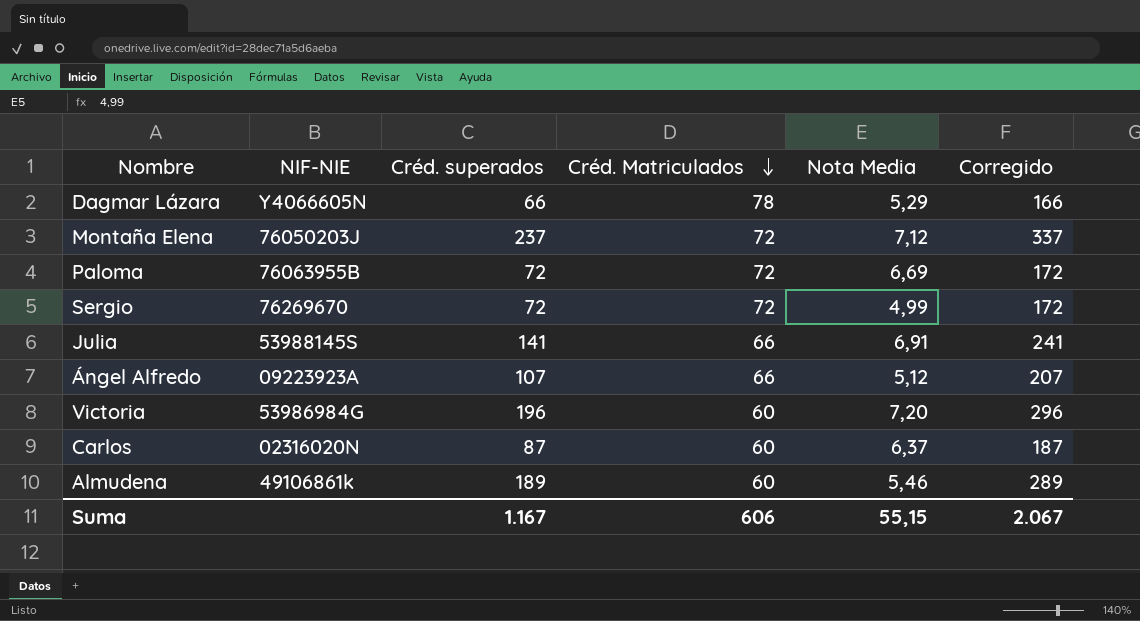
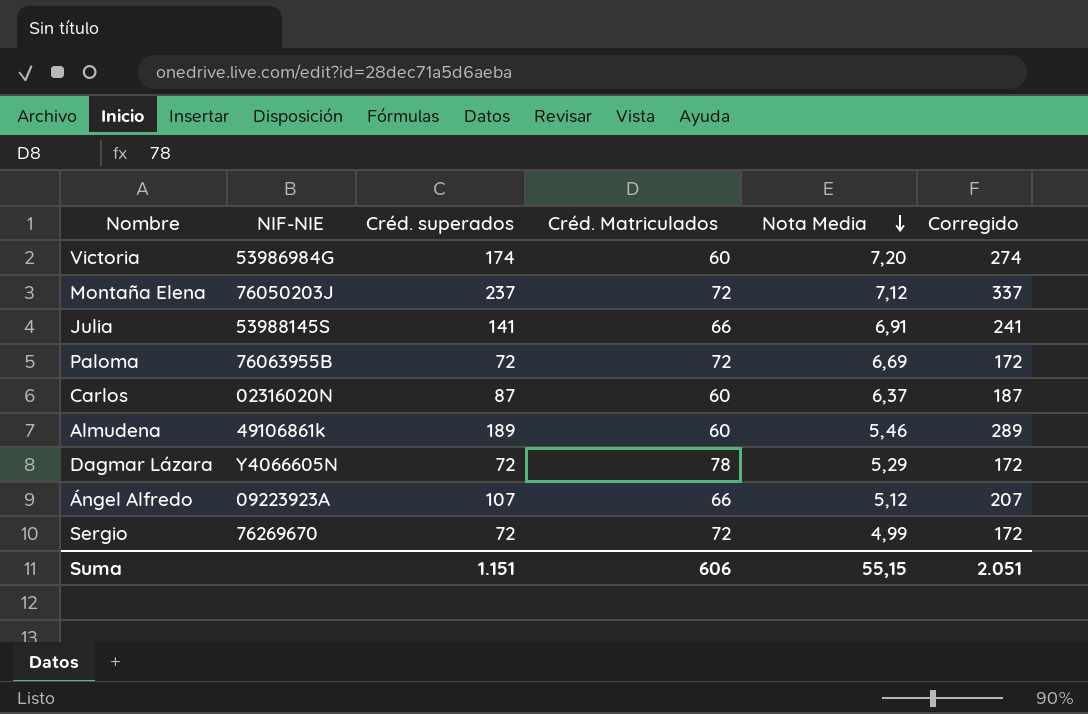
row order: Créd. Matriculados descending -> Nota Media descending
Victoria | Créd. superados: 196 -> 174
Victoria | Corregido: 296 -> 274
Dagmar Lázara | Créd. superados: 66 -> 72
Dagmar Lázara | Corregido: 166 -> 172
Suma | Créd. superados: 1.167 -> 1.151
Suma | Corregido: 2.067 -> 2.051

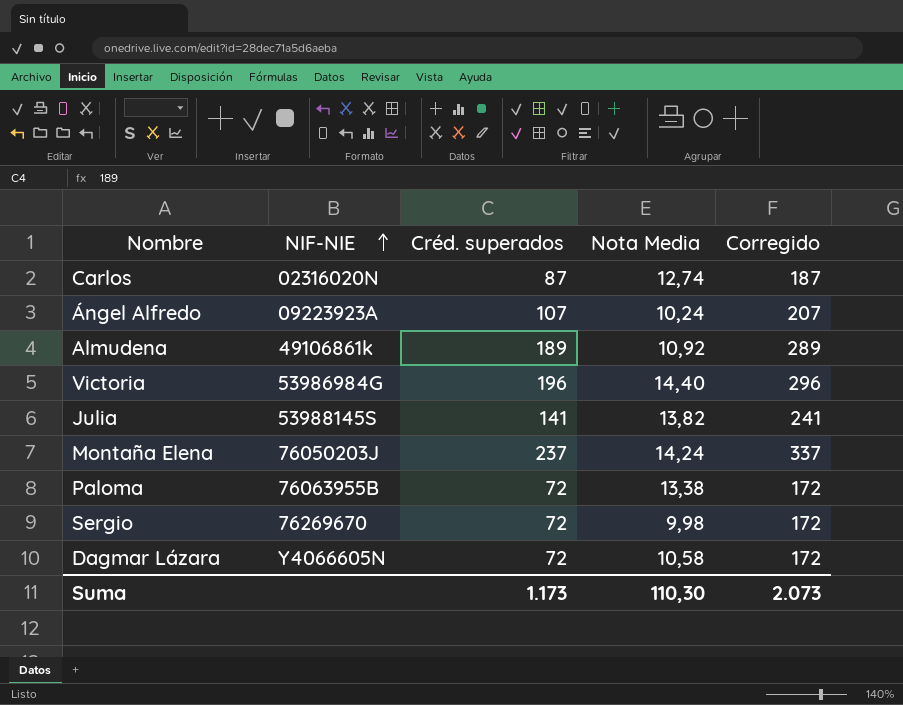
row order: Nota Media descending -> NIF-NIE ascending
column Créd. Matriculados | position: 4 -> none
Carlos | Nota Media: 6,37 -> 12,74
Ángel Alfredo | Nota Media: 5,12 -> 10,24
Almudena | Nota Media: 5,46 -> 10,92
Victoria | Créd. superados: 174 -> 196
Victoria | Nota Media: 7,20 -> 14,40
Victoria | Corregido: 274 -> 296
Julia | Nota Media: 6,91 -> 13,82
Montaña Elena | Nota Media: 7,12 -> 14,24
Paloma | Nota Media: 6,69 -> 13,38
Sergio | Nota Media: 4,99 -> 9,98
Dagmar Lázara | Nota Media: 5,29 -> 10,58
Suma | Créd. superados: 1.151 -> 1.173
Suma | Nota Media: 55,15 -> 110,30
Suma | Corregido: 2.051 -> 2.073

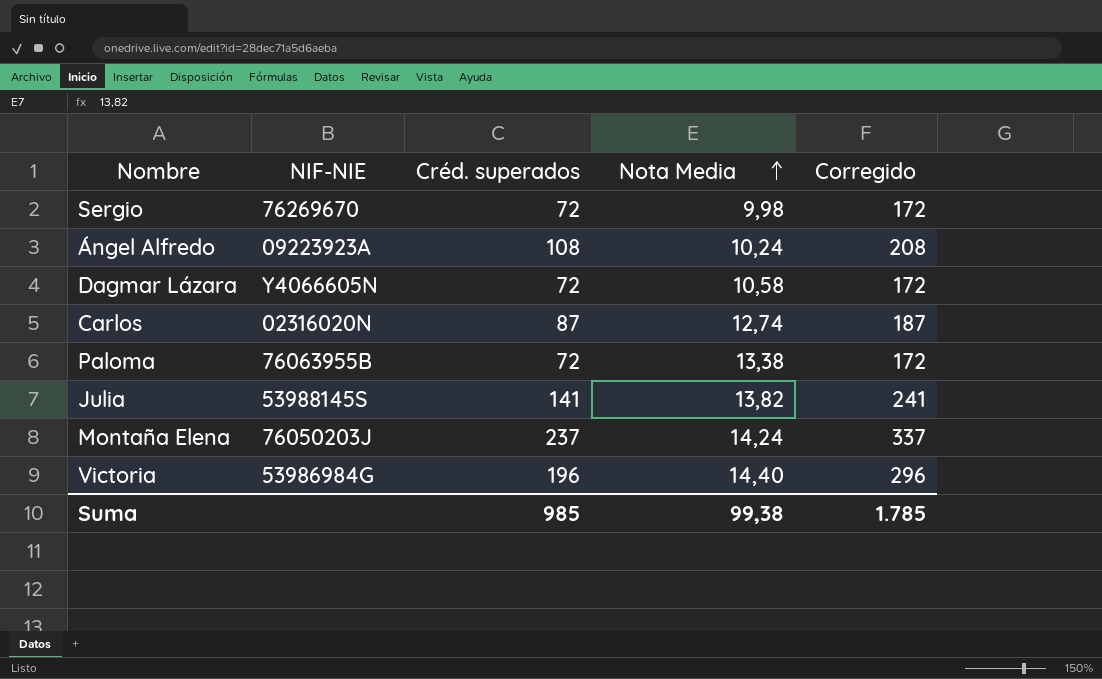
row order: NIF-NIE ascending -> Nota Media ascending
row Almudena: 49106861k | 189 | 10,92 | 289 -> none
Ángel Alfredo | Créd. superados: 107 -> 108
Ángel Alfredo | Corregido: 207 -> 208
Suma | Créd. superados: 1.173 -> 985
Suma | Nota Media: 110,30 -> 99,38
Suma | Corregido: 2.073 -> 1.785

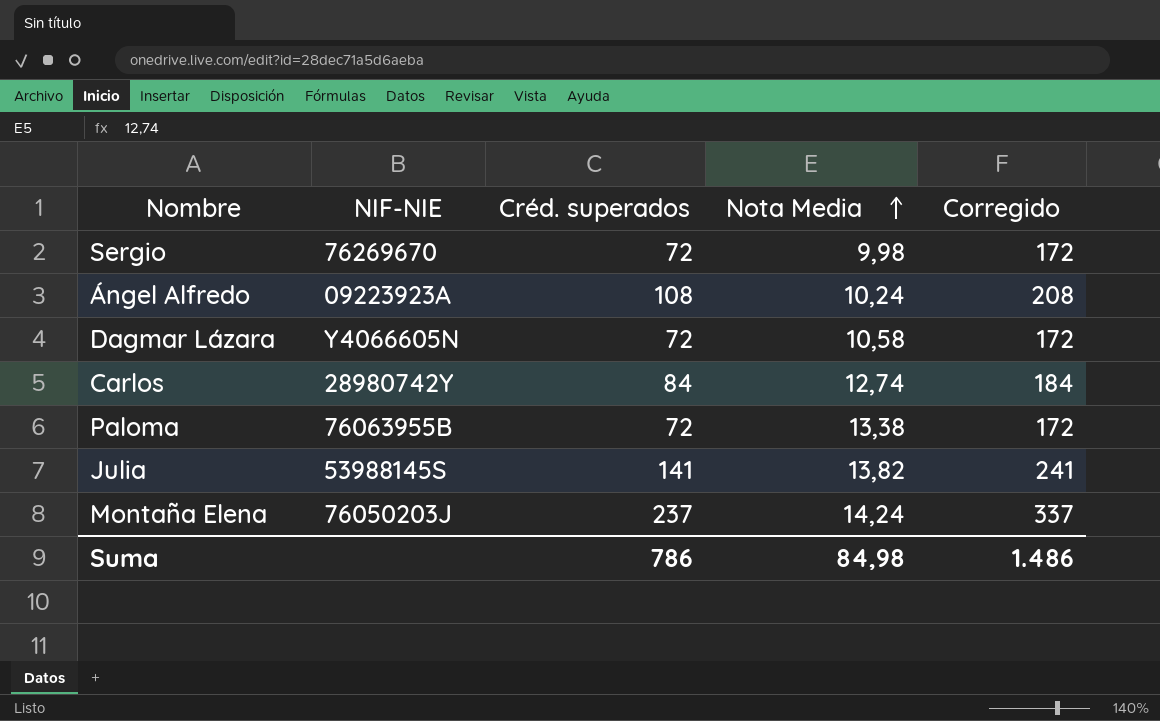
row Victoria: 53986984G | 196 | 14,40 | 296 -> none
Carlos | NIF-NIE: 02316020N -> 28980742Y
Carlos | Créd. superados: 87 -> 84
Carlos | Corregido: 187 -> 184
Suma | Créd. superados: 985 -> 786
Suma | Nota Media: 99,38 -> 84,98
Suma | Corregido: 1.785 -> 1.486

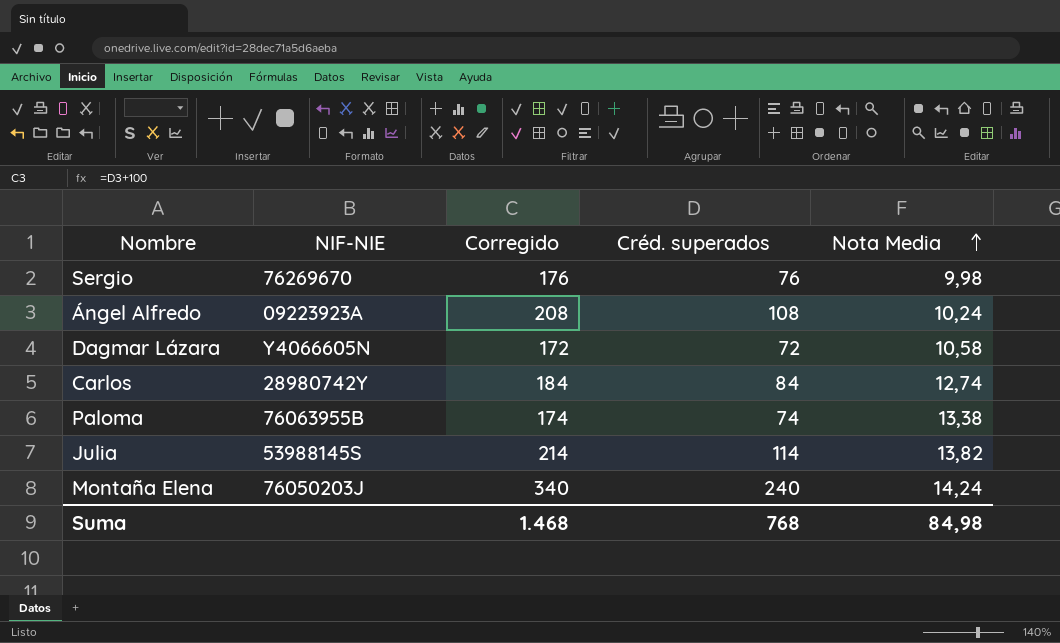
column Corregido | position: 5 -> 3
Sergio | Corregido: 172 -> 176
Sergio | Créd. superados: 72 -> 76
Paloma | Corregido: 172 -> 174
Paloma | Créd. superados: 72 -> 74
Julia | Corregido: 241 -> 214
Julia | Créd. superados: 141 -> 114
Montaña Elena | Corregido: 337 -> 340
Montaña Elena | Créd. superados: 237 -> 240
Suma | Corregido: 1.486 -> 1.468
Suma | Créd. superados: 786 -> 768

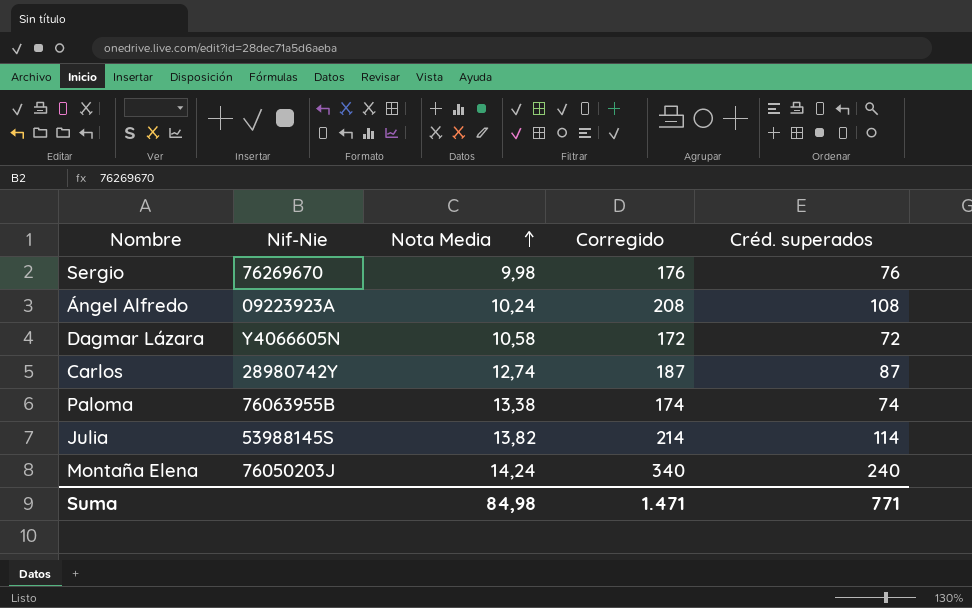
column name: NIF-NIE -> Nif-Nie
column Nota Media | position: 5 -> 3
Carlos | Corregido: 184 -> 187
Carlos | Créd. superados: 84 -> 87
Suma | Corregido: 1.468 -> 1.471
Suma | Créd. superados: 768 -> 771

